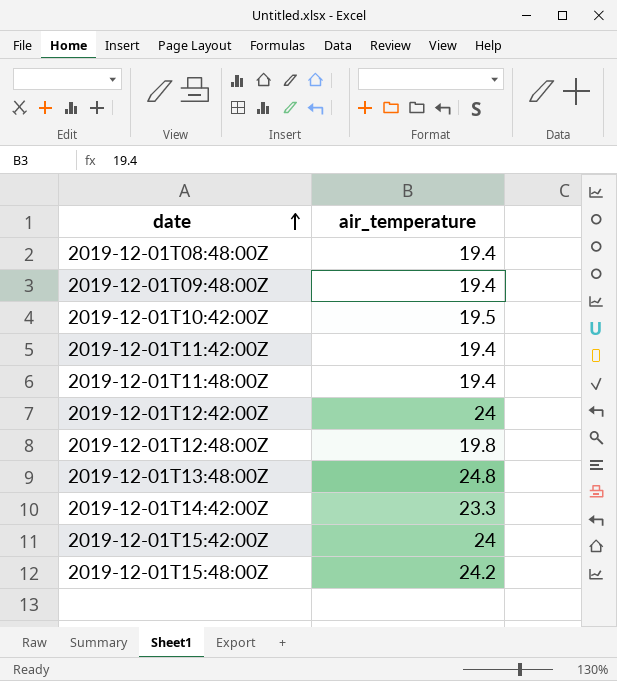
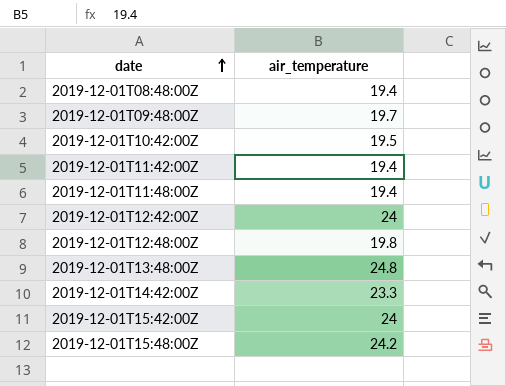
2019-12-01T09:48:00Z | air_temperature: 19.4 -> 19.7

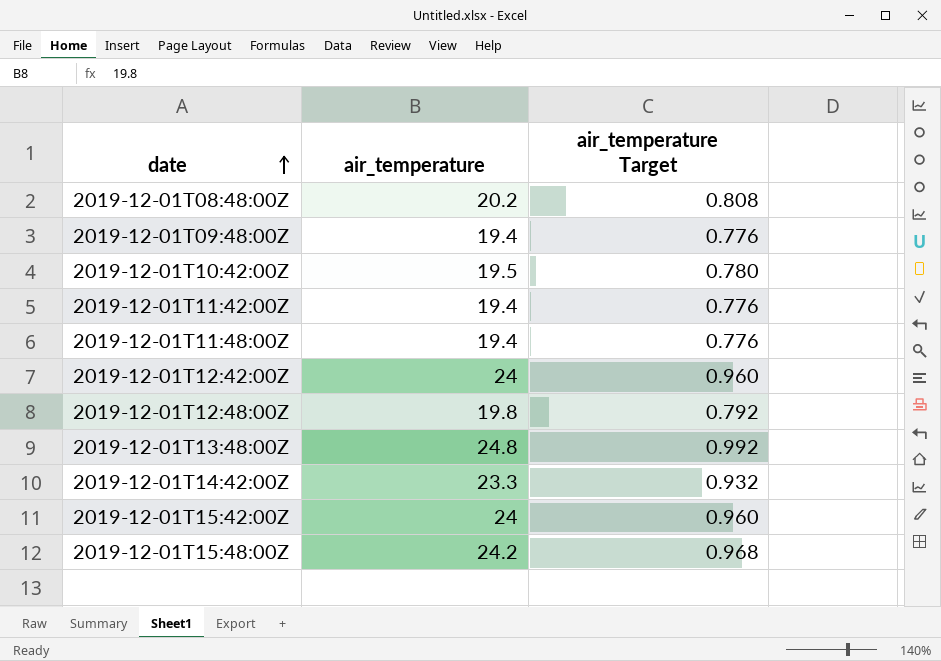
column air_temperature Target | formula: none -> [air_temperature] * 0.04
2019-12-01T08:48:00Z | air_temperature: 19.4 -> 20.2
2019-12-01T09:48:00Z | air_temperature: 19.7 -> 19.4

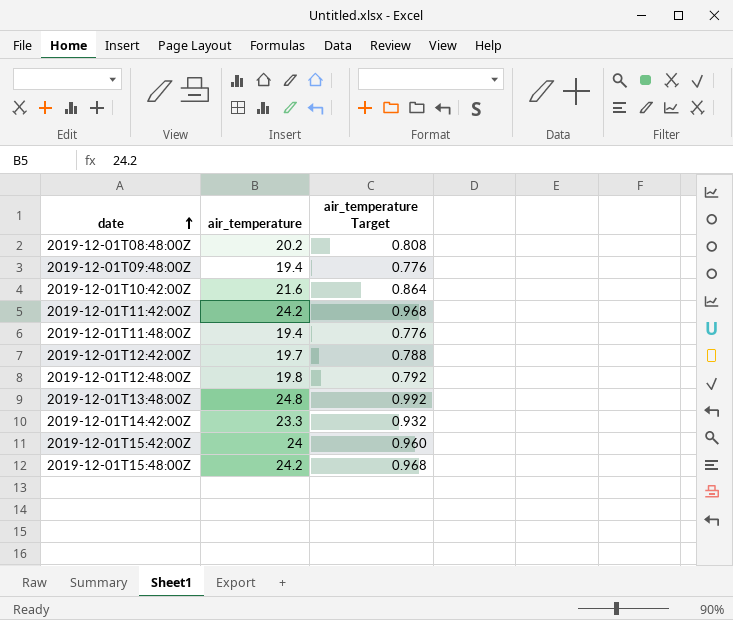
2019-12-01T10:42:00Z | air_temperature: 19.5 -> 21.6
2019-12-01T10:42:00Z | air_temperature Target: 0.780 -> 0.864
2019-12-01T11:42:00Z | air_temperature: 19.4 -> 24.2
2019-12-01T11:42:00Z | air_temperature Target: 0.776 -> 0.968
2019-12-01T12:42:00Z | air_temperature: 24 -> 19.7
2019-12-01T12:42:00Z | air_temperature Target: 0.960 -> 0.788

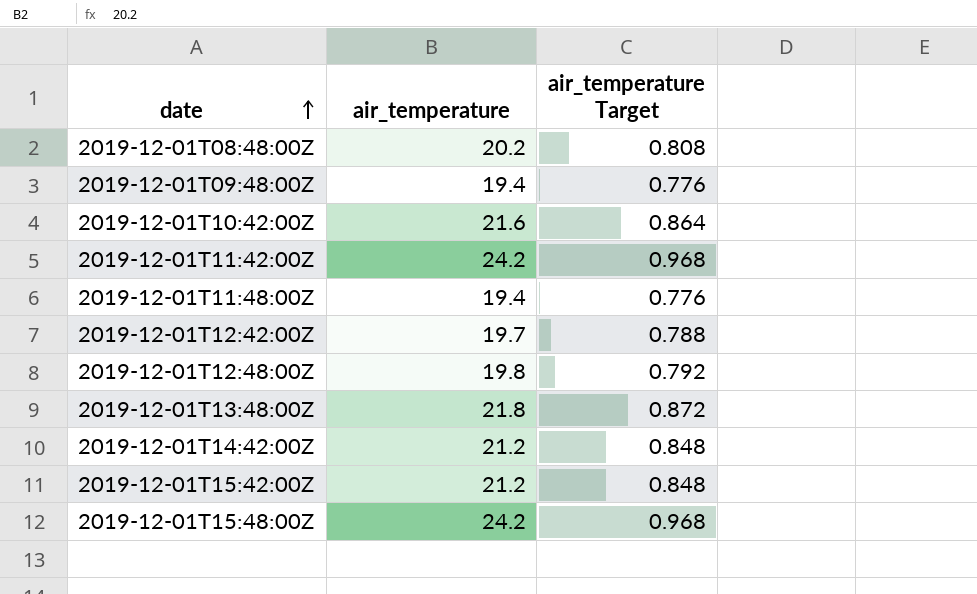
2019-12-01T13:48:00Z | air_temperature: 24.8 -> 21.8
2019-12-01T13:48:00Z | air_temperature Target: 0.992 -> 0.872
2019-12-01T14:42:00Z | air_temperature: 23.3 -> 21.2
2019-12-01T14:42:00Z | air_temperature Target: 0.932 -> 0.848
2019-12-01T15:42:00Z | air_temperature: 24 -> 21.2
2019-12-01T15:42:00Z | air_temperature Target: 0.960 -> 0.848

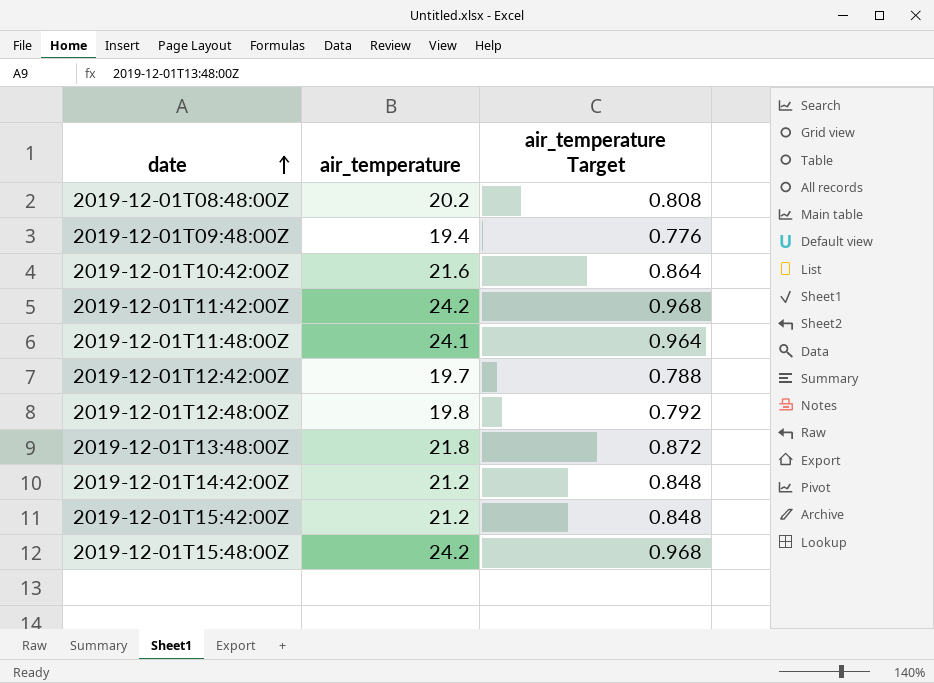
2019-12-01T11:48:00Z | air_temperature: 19.4 -> 24.1
2019-12-01T11:48:00Z | air_temperature Target: 0.776 -> 0.964

